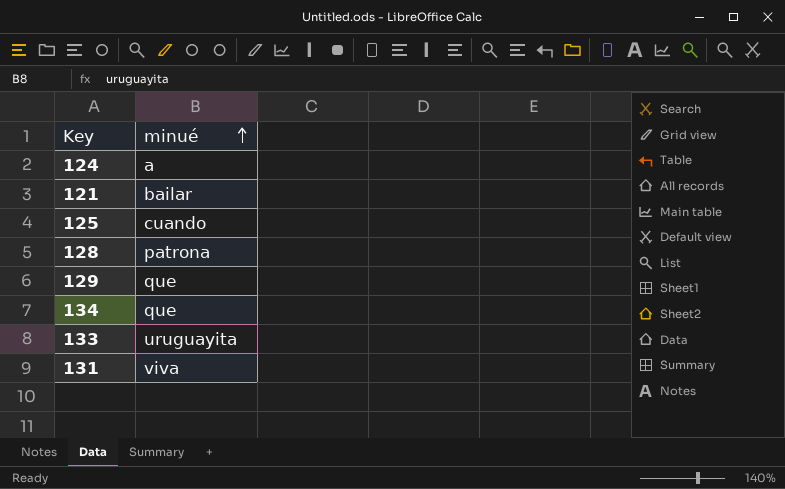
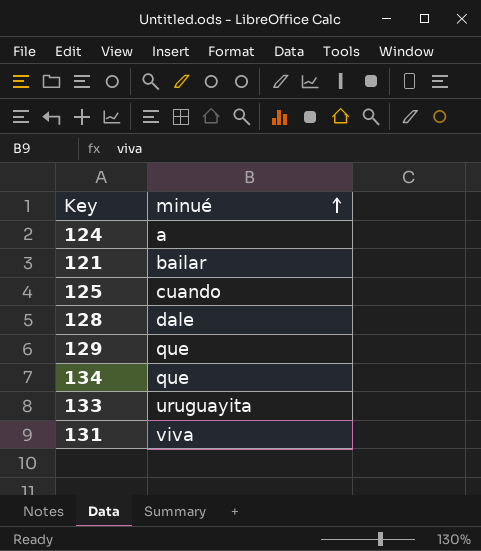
128 | minué: patrona -> dale

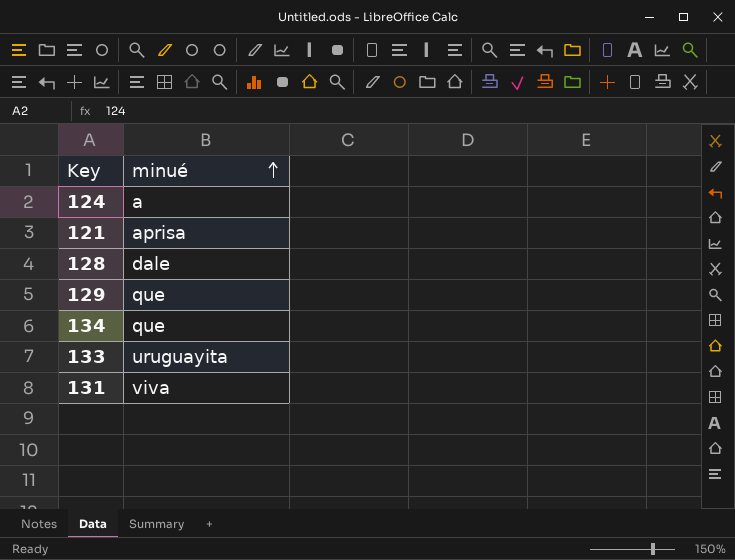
row 125: cuando -> none
121 | minué: bailar -> aprisa

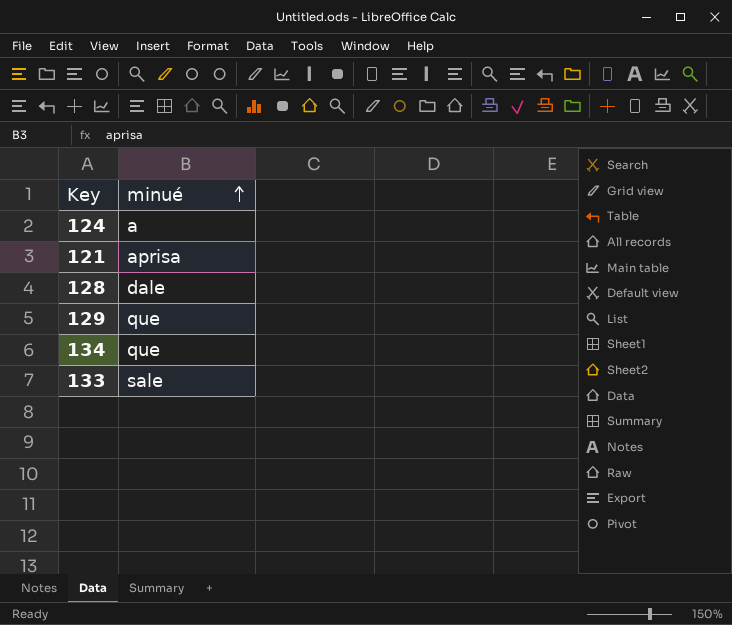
row 131: viva -> none
133 | minué: uruguayita -> sale

